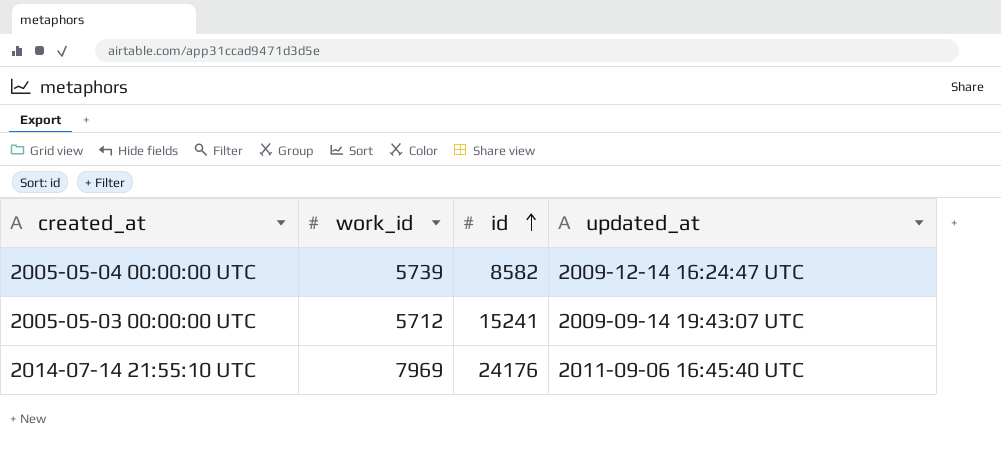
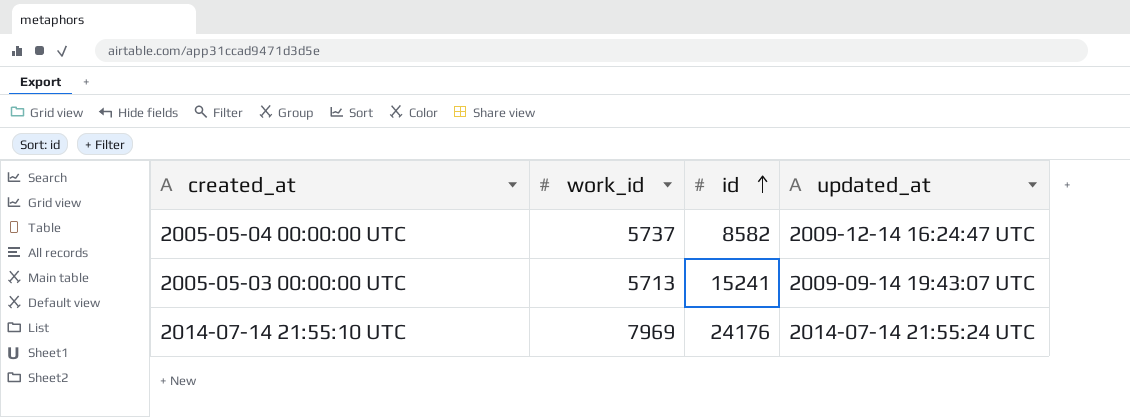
2005-05-04 00:00:00 UTC | work_id: 5739 -> 5737
2005-05-03 00:00:00 UTC | work_id: 5712 -> 5713
2014-07-14 21:55:10 UTC | updated_at: 2011-09-06 16:45:40 UTC -> 2014-07-14 21:55:24 UTC

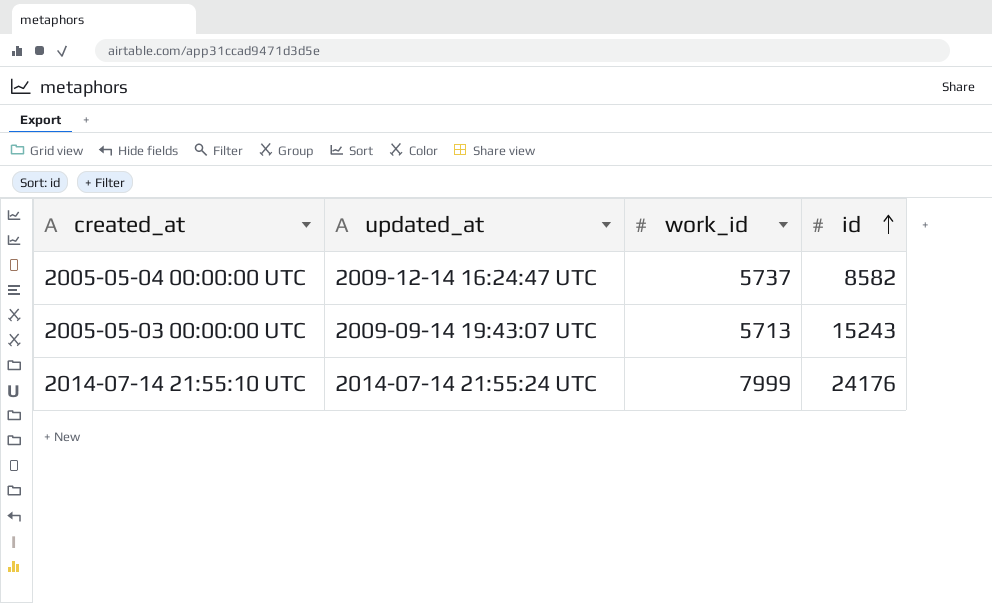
column updated_at | position: 4 -> 2
2005-05-03 00:00:00 UTC | id: 15241 -> 15243
2014-07-14 21:55:10 UTC | work_id: 7969 -> 7999

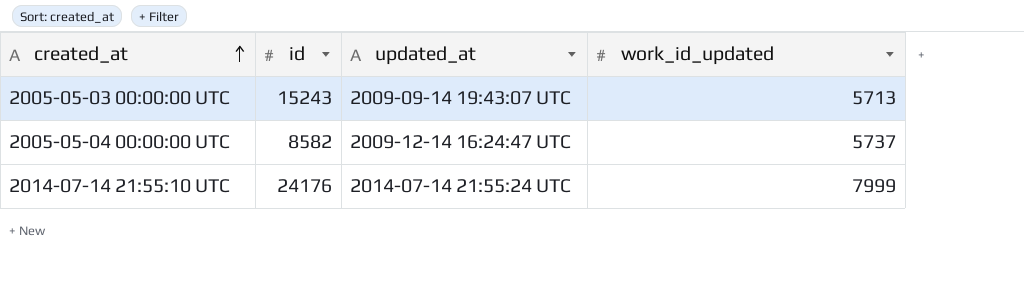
row order: id ascending -> created_at ascending
column id | position: 4 -> 2
column name: work_id -> work_id_updated

